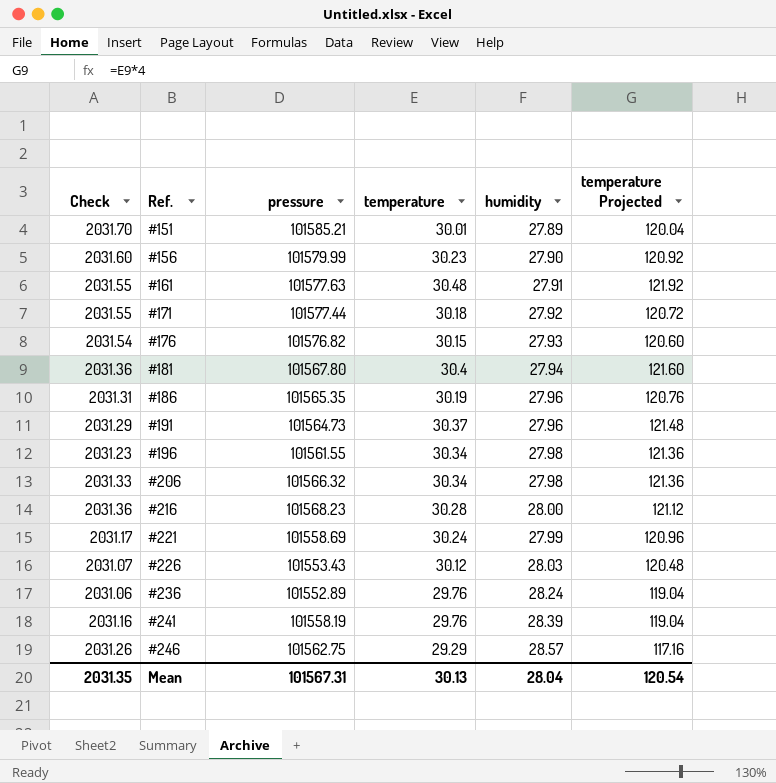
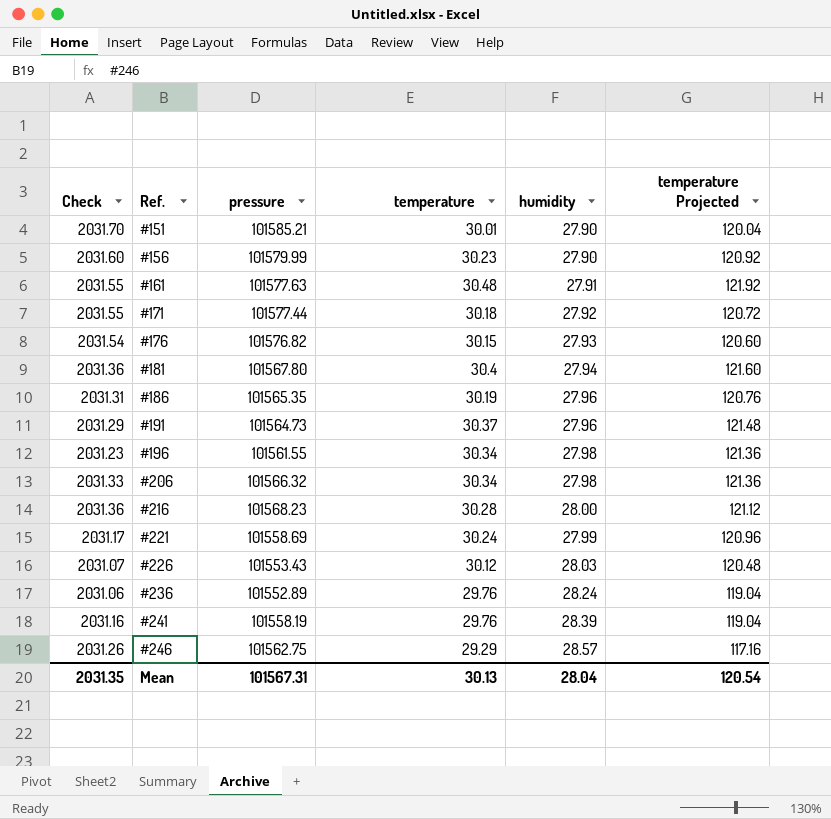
#151 | humidity: 27.89 -> 27.90

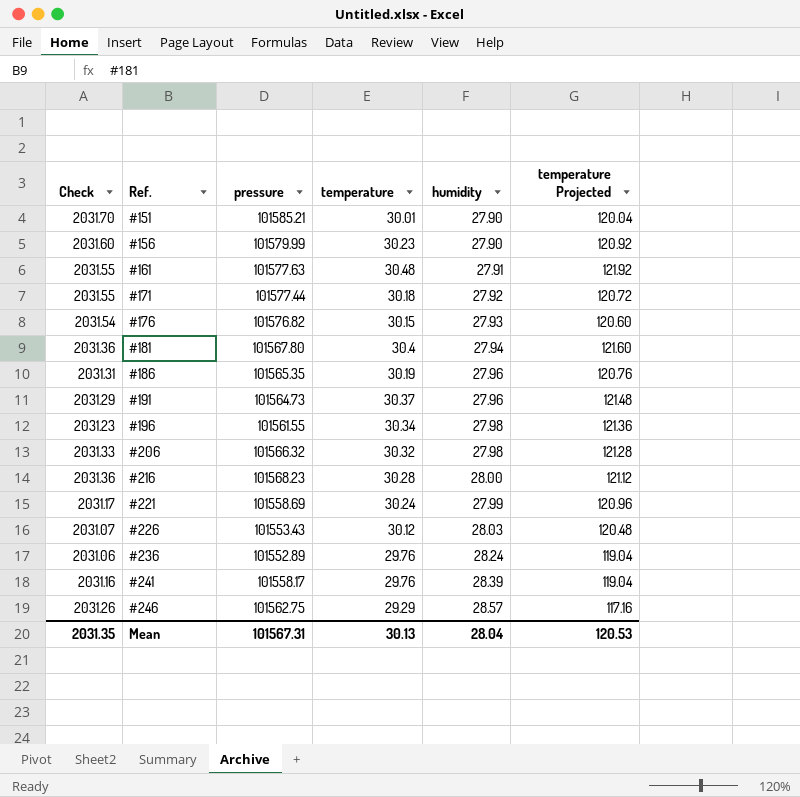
#206 | temperature: 30.34 -> 30.32
#206 | temperature Projected: 121.36 -> 121.28
#241 | pressure: 101558.19 -> 101558.17
Mean | temperature Projected: 120.54 -> 120.53

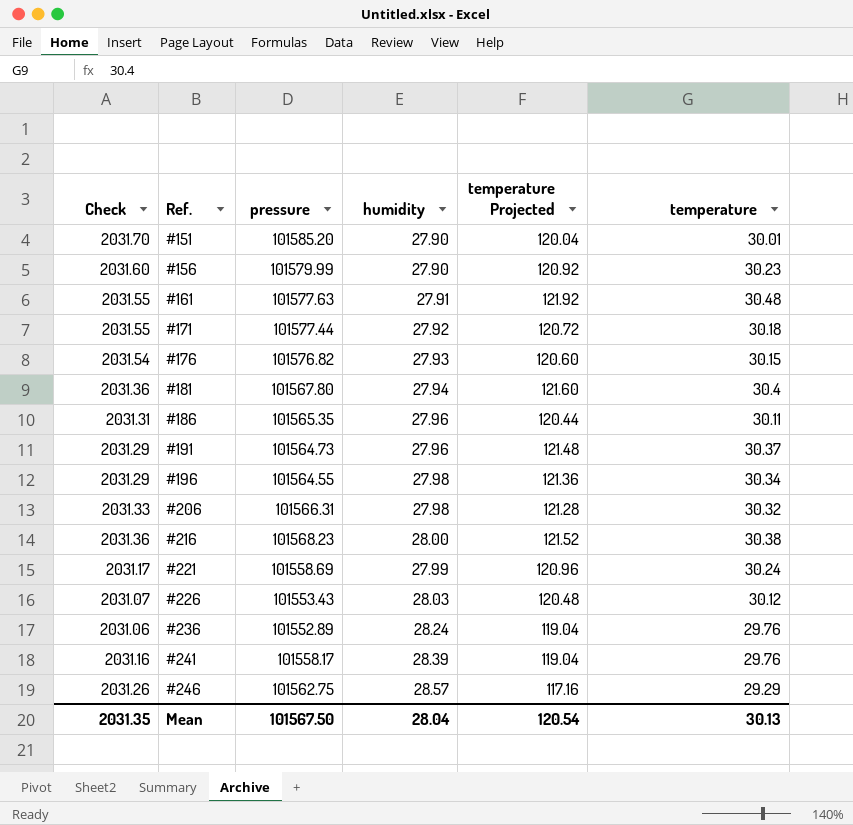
column temperature | position: 4 -> 6
#151 | pressure: 101585.21 -> 101585.20
#186 | temperature Projected: 120.76 -> 120.44
#186 | temperature: 30.19 -> 30.11
#196 | Check: 2031.23 -> 2031.29
#196 | pressure: 101561.55 -> 101564.55
#206 | pressure: 101566.32 -> 101566.31
#216 | temperature Projected: 121.12 -> 121.52
#216 | temperature: 30.28 -> 30.38
Mean | pressure: 101567.31 -> 101567.50
Mean | temperature Projected: 120.53 -> 120.54

